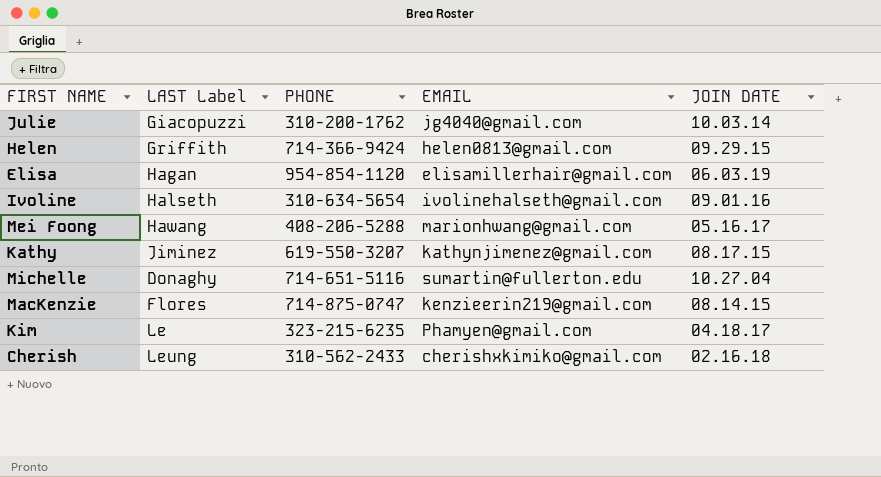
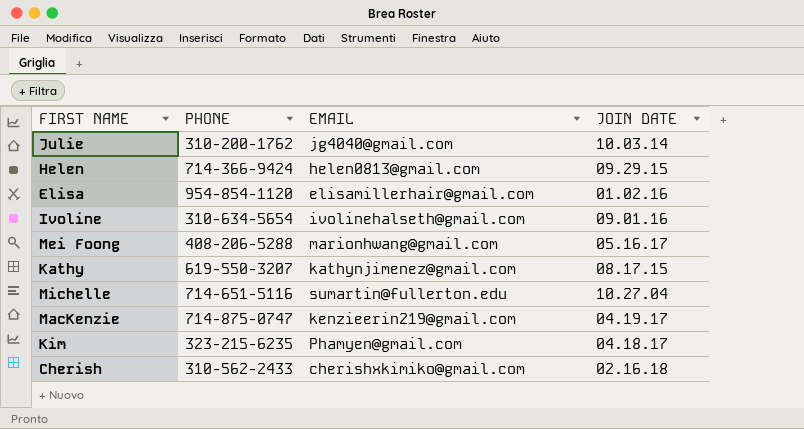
column LAST Label | position: 2 -> none
Elisa | JOIN DATE: 06.03.19 -> 01.02.16
MacKenzie | JOIN DATE: 08.14.15 -> 04.19.17

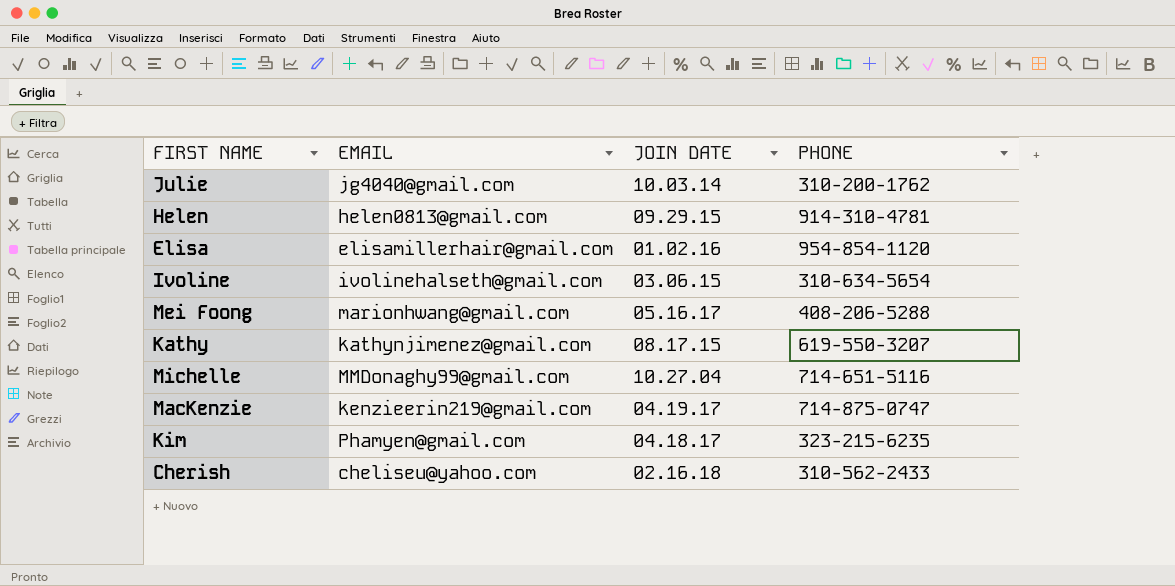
column PHONE | position: 2 -> 4
Helen | PHONE: 714-366-9424 -> 914-310-4781
Ivoline | JOIN DATE: 09.01.16 -> 03.06.15
Michelle | EMAIL: sumartin@fullerton.edu -> MMDonaghy99@gmail.com
Cherish | EMAIL: cherishxkimiko@gmail.com -> cheliseu@yahoo.com

